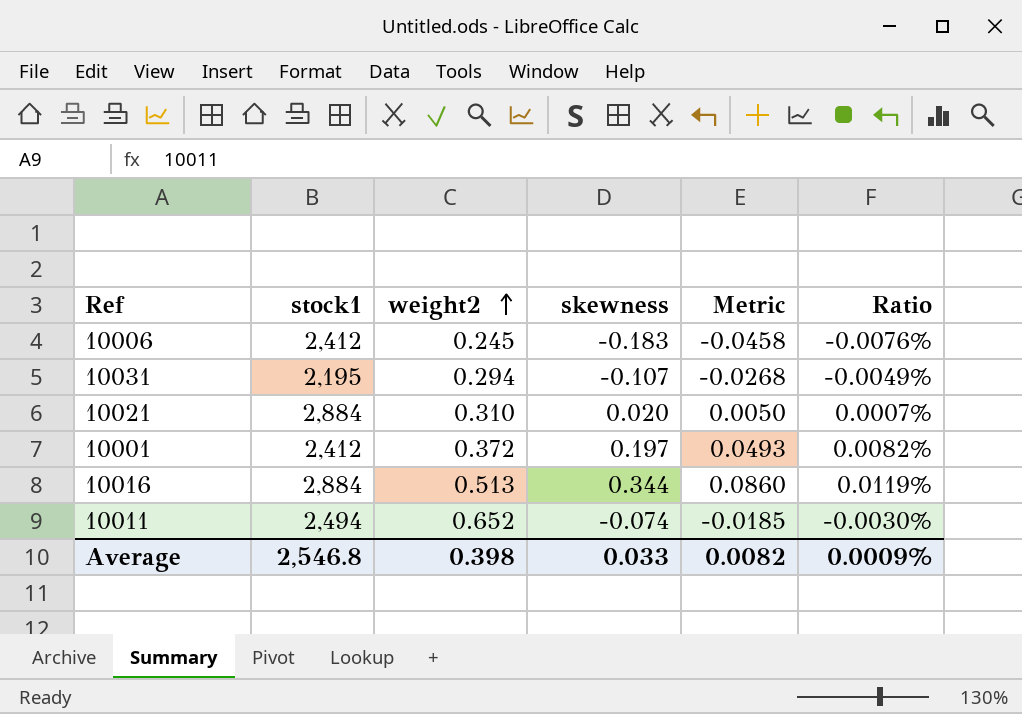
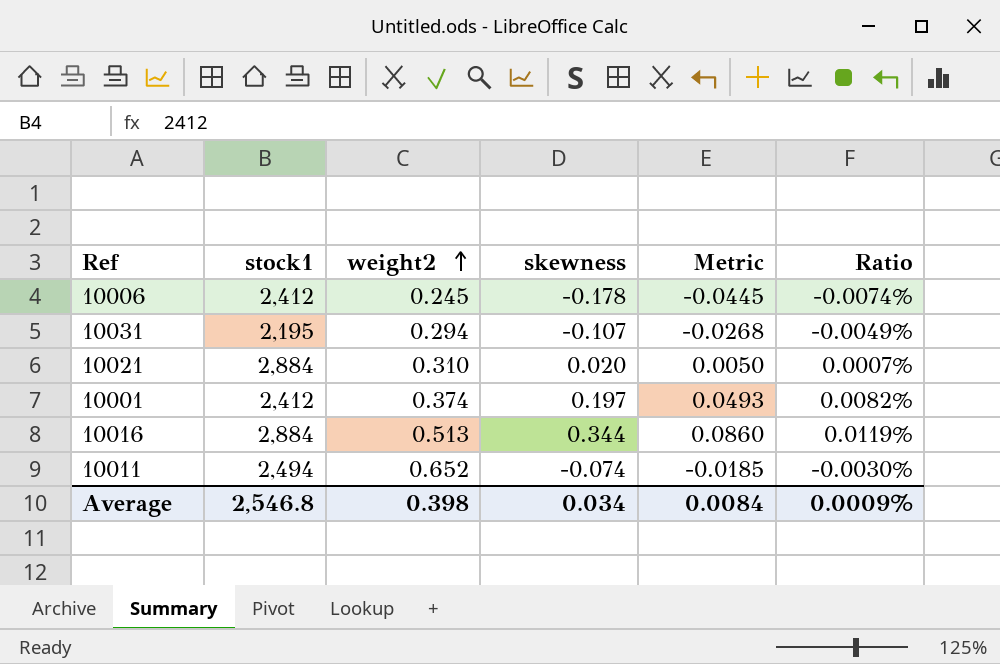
10006 | skewness: -0.183 -> -0.178
10006 | Metric: -0.0458 -> -0.0445
10006 | Ratio: -0.0076% -> -0.0074%
10001 | weight2: 0.372 -> 0.374
Average | skewness: 0.033 -> 0.034
Average | Metric: 0.0082 -> 0.0084

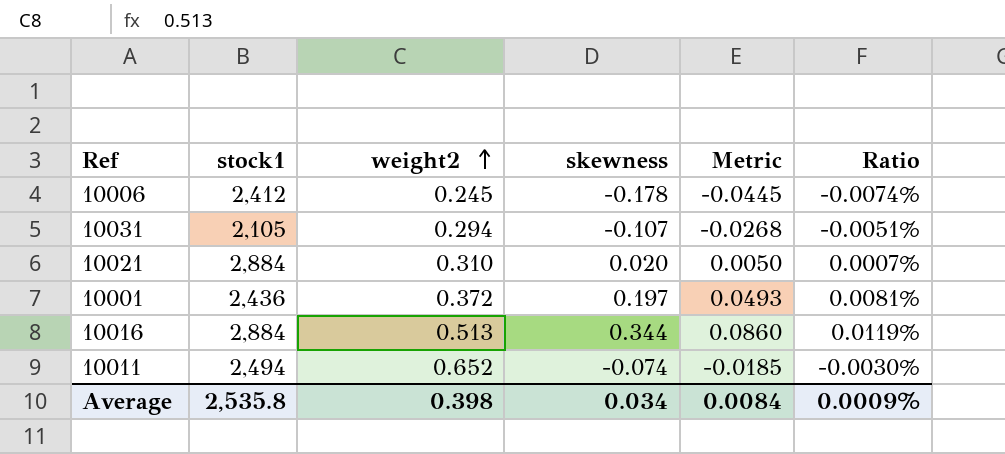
10031 | stock1: 2,195 -> 2,105
10031 | Ratio: -0.0049% -> -0.0051%
10001 | stock1: 2,412 -> 2,436
10001 | weight2: 0.374 -> 0.372
10001 | Ratio: 0.0082% -> 0.0081%
Average | stock1: 2,546.8 -> 2,535.8

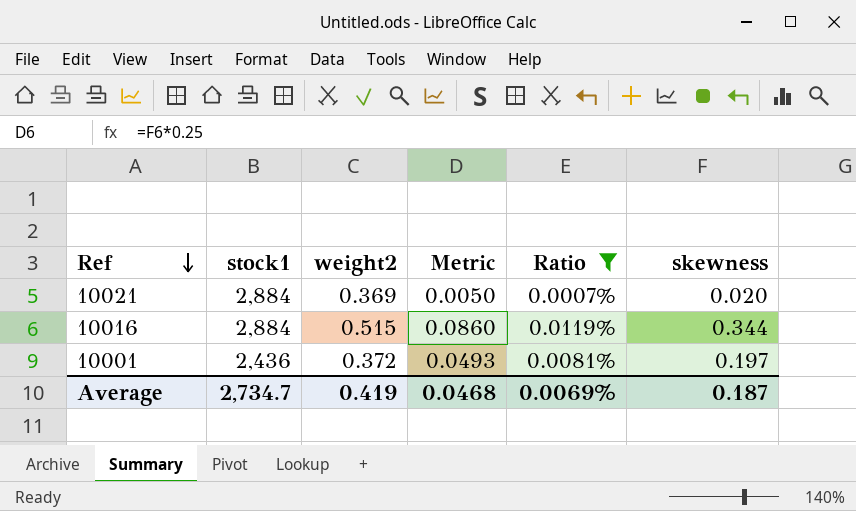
filter: none -> Ratio >= 0.0007%
row order: weight2 ascending -> Ref descending
column skewness | position: 4 -> 6
10021 | weight2: 0.310 -> 0.369
10016 | weight2: 0.513 -> 0.515
Average | stock1: 2,535.8 -> 2,734.7
Average | weight2: 0.398 -> 0.419
Average | Metric: 0.0084 -> 0.0468
Average | Ratio: 0.0009% -> 0.0069%
Average | skewness: 0.034 -> 0.187

